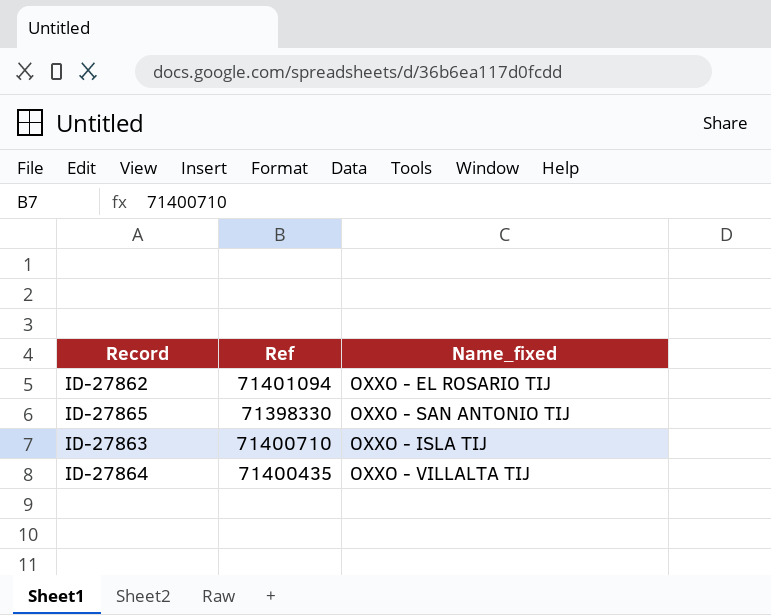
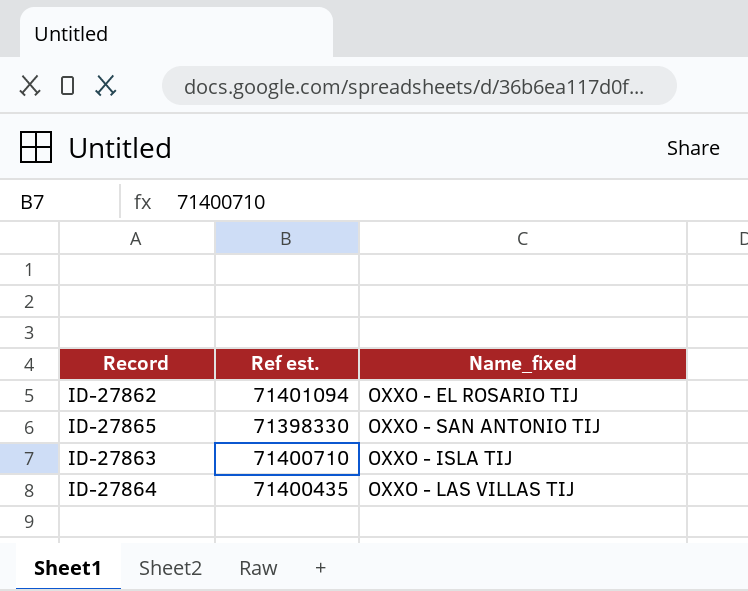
column name: Ref -> Ref est.
ID-27864 | Name_fixed: OXXO - VILLALTA TIJ -> OXXO - LAS VILLAS TIJ

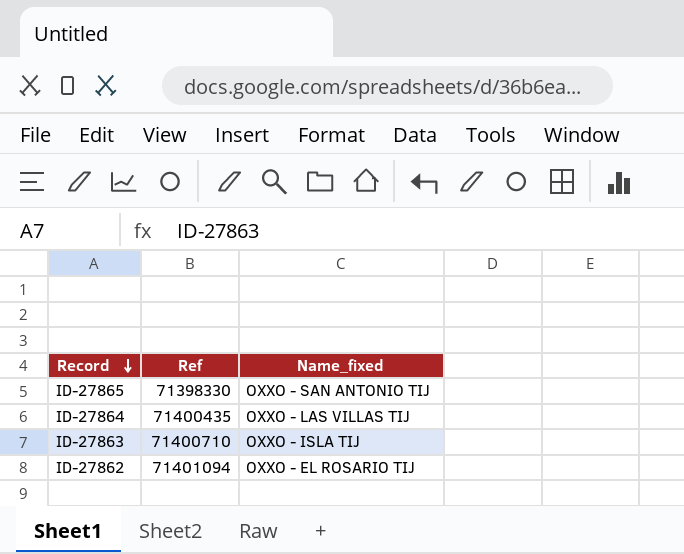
row order: none -> Record descending
column name: Ref est. -> Ref

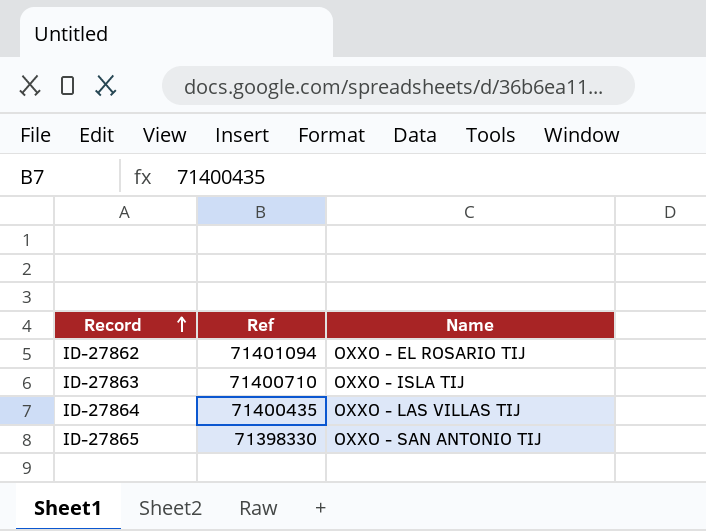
row order: Record descending -> Record ascending
column name: Name_fixed -> Name

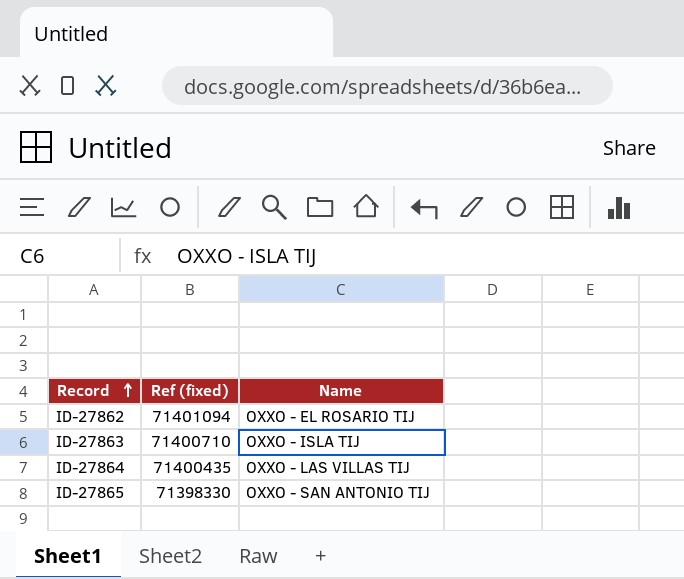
column name: Ref -> Ref (fixed)

